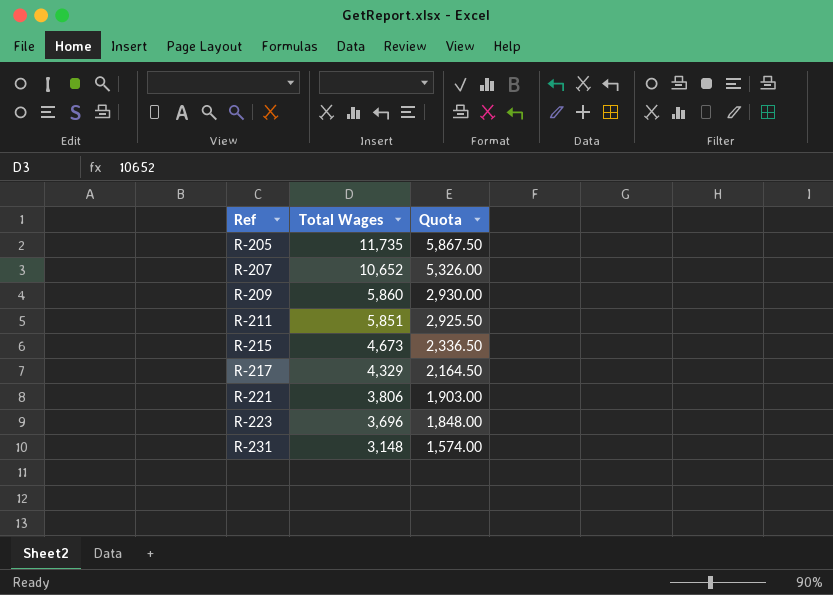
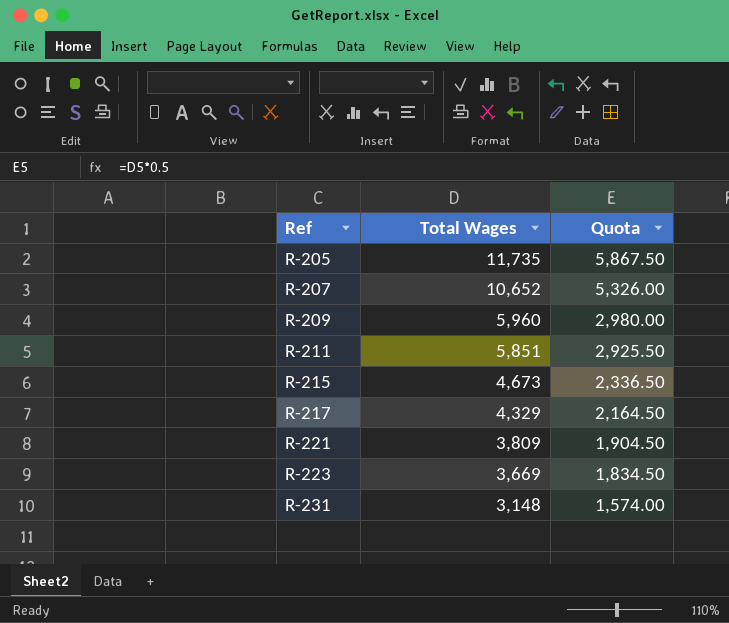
R-209 | Total Wages: 5,860 -> 5,960
R-209 | Quota: 2,930.00 -> 2,980.00
R-221 | Total Wages: 3,806 -> 3,809
R-221 | Quota: 1,903.00 -> 1,904.50
R-223 | Total Wages: 3,696 -> 3,669
R-223 | Quota: 1,848.00 -> 1,834.50

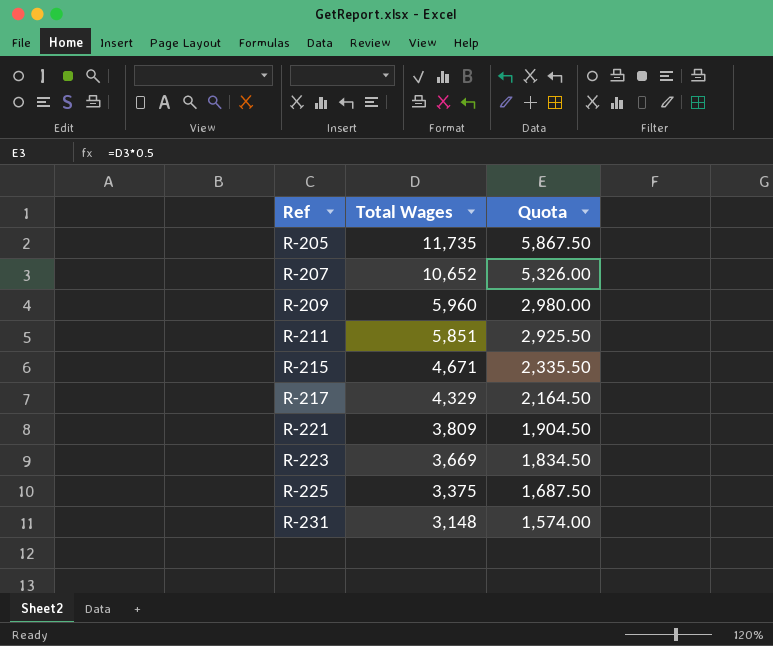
R-215 | Total Wages: 4,673 -> 4,671
R-215 | Quota: 2,336.50 -> 2,335.50
row R-225: none -> 3,375 | 1,687.50

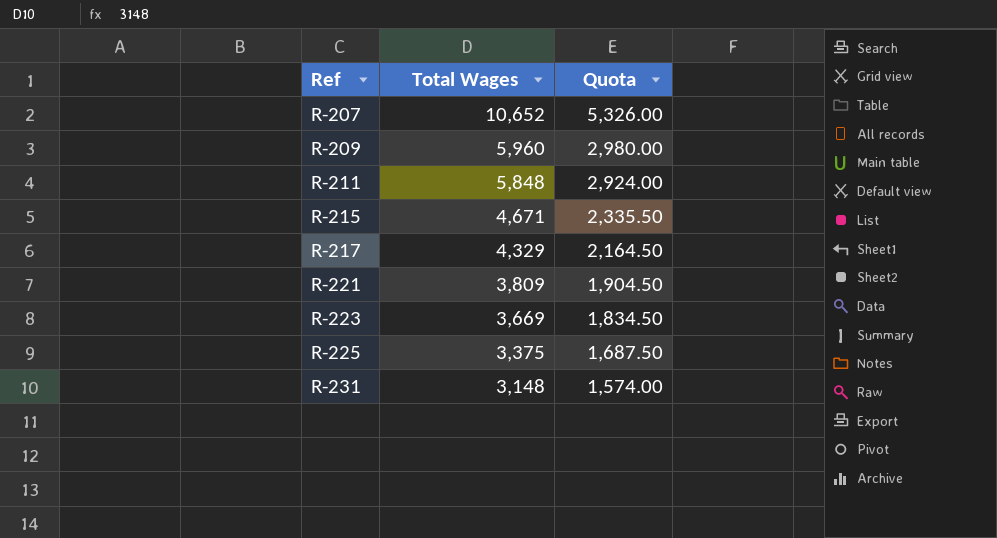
row R-205: 11,735 | 5,867.50 -> none
R-211 | Total Wages: 5,851 -> 5,848
R-211 | Quota: 2,925.50 -> 2,924.00

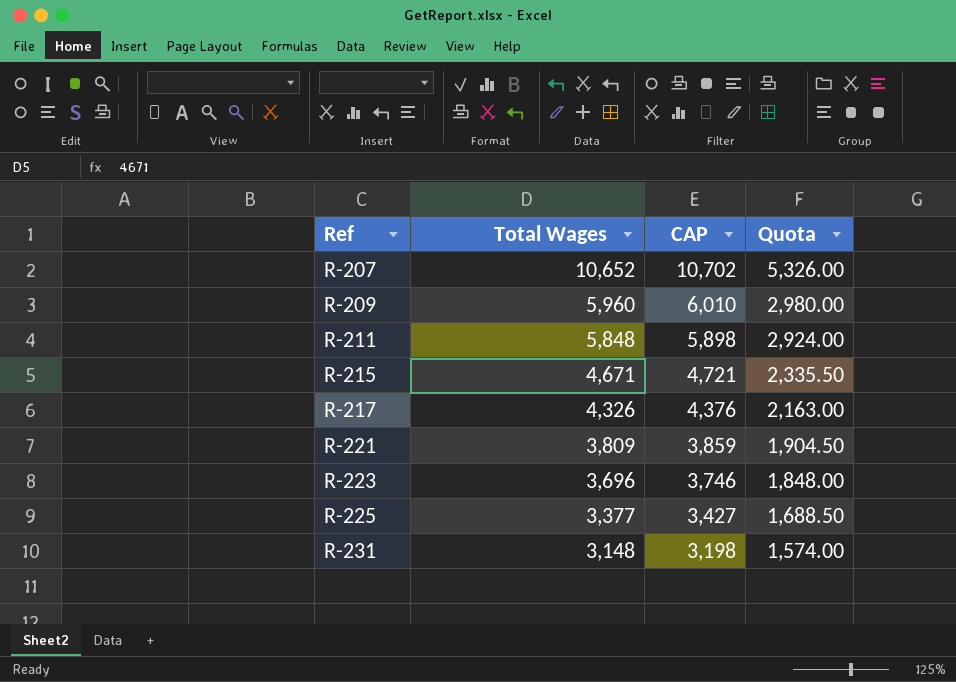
column CAP | formula: none -> [Total Wages] + 50
R-217 | Total Wages: 4,329 -> 4,326
R-217 | Quota: 2,164.50 -> 2,163.00
R-223 | Total Wages: 3,669 -> 3,696
R-223 | Quota: 1,834.50 -> 1,848.00
R-225 | Total Wages: 3,375 -> 3,377
R-225 | Quota: 1,687.50 -> 1,688.50

